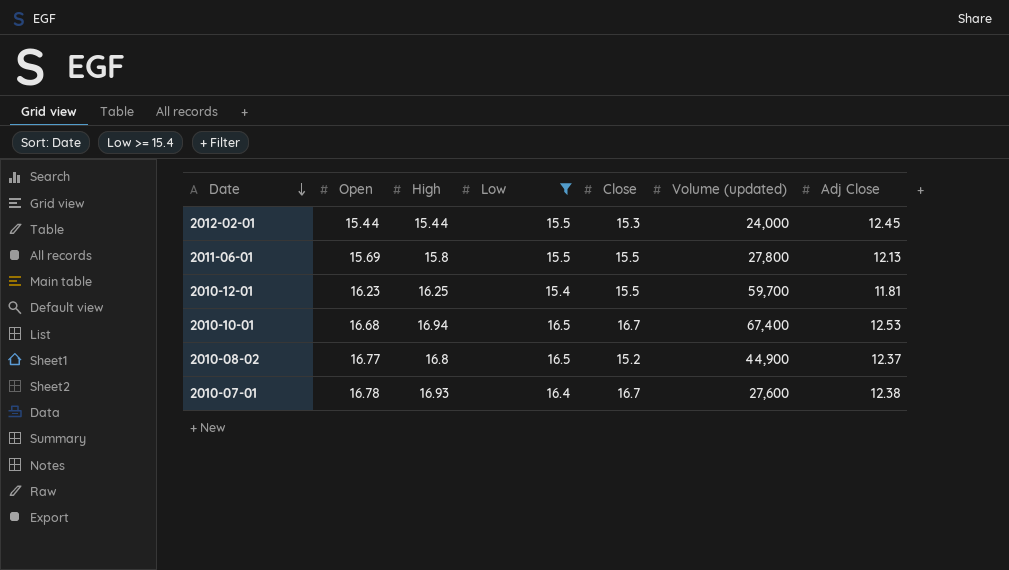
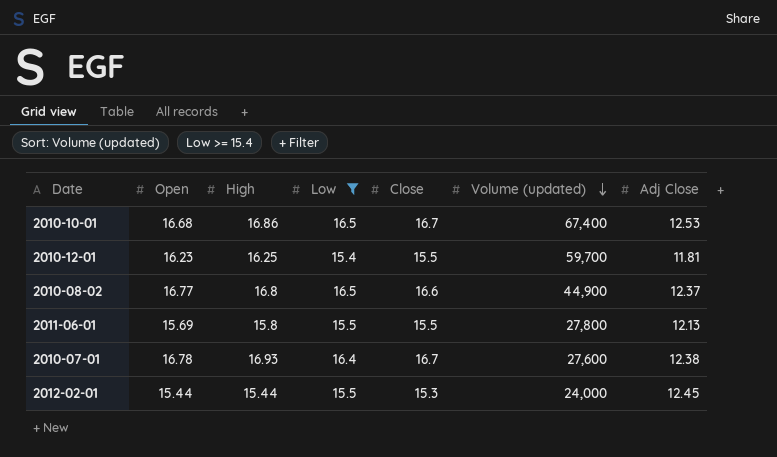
row order: Date descending -> Volume (updated) descending
2010-10-01 | High: 16.94 -> 16.86
2010-08-02 | Close: 15.2 -> 16.6

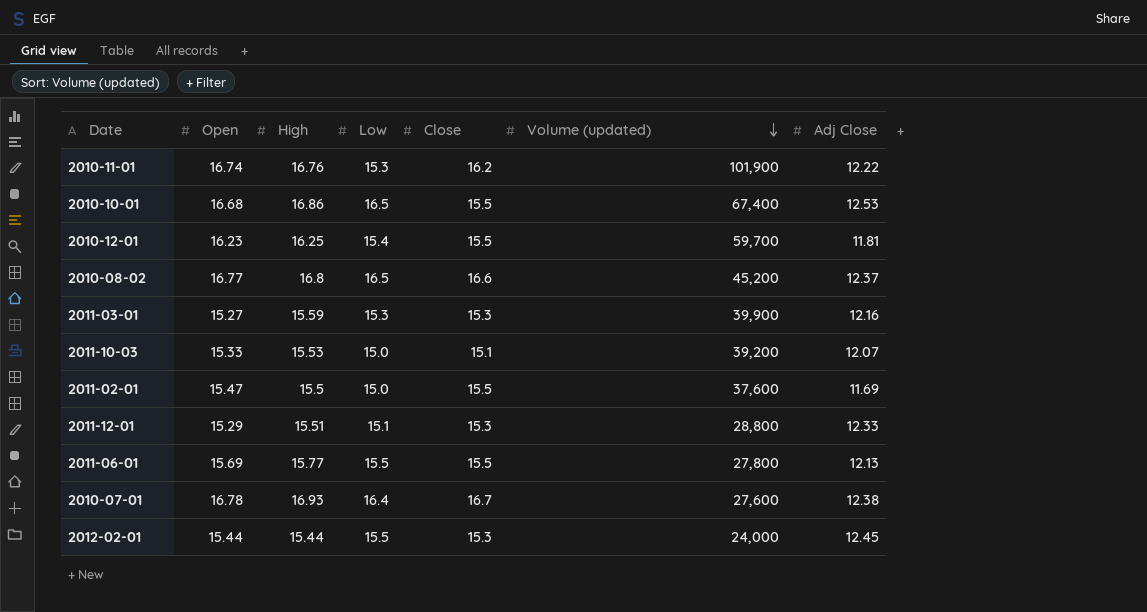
filter: Low >= 15.4 -> none
2010-10-01 | Close: 16.7 -> 15.5
2010-08-02 | Volume (updated): 44,900 -> 45,200
2011-06-01 | High: 15.8 -> 15.77

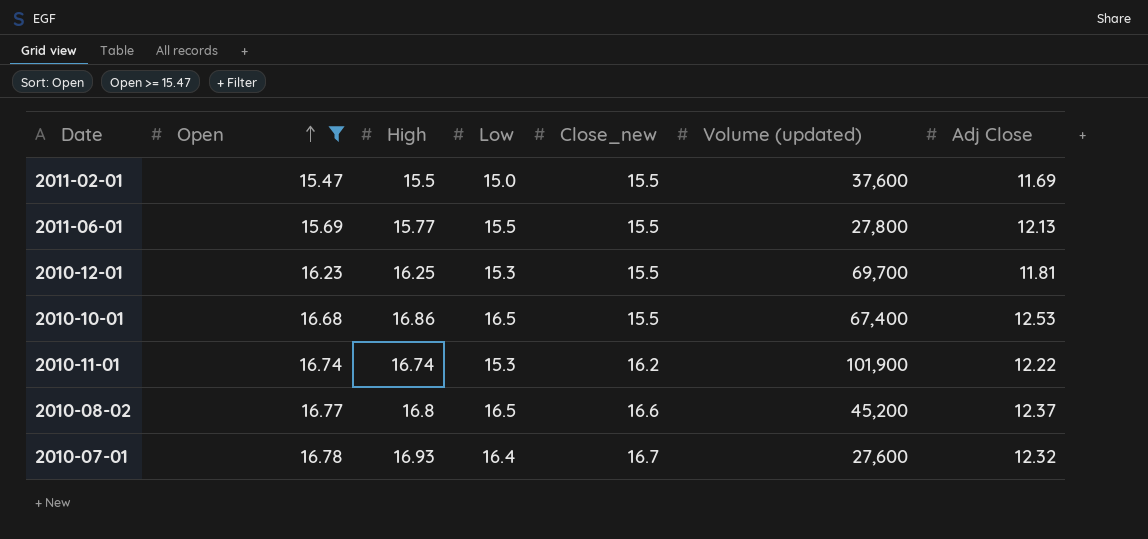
filter: none -> Open >= 15.47
row order: Volume (updated) descending -> Open ascending
column name: Close -> Close_new
2010-12-01 | Low: 15.4 -> 15.3
2010-12-01 | Volume (updated): 59,700 -> 69,700
2010-11-01 | High: 16.76 -> 16.74
2010-07-01 | Adj Close: 12.38 -> 12.32

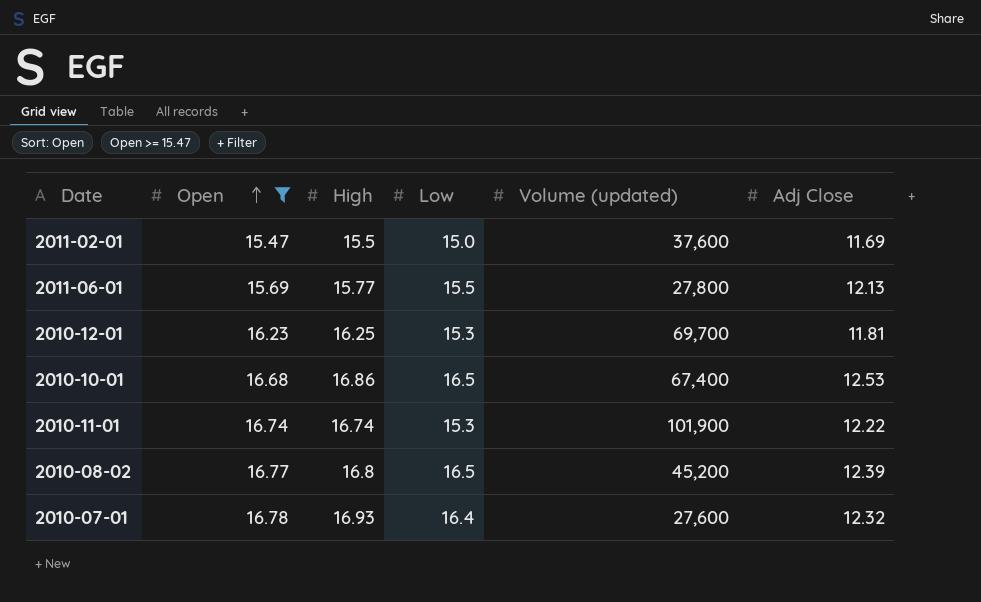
column Close_new | position: 5 -> none
2010-08-02 | Adj Close: 12.37 -> 12.39

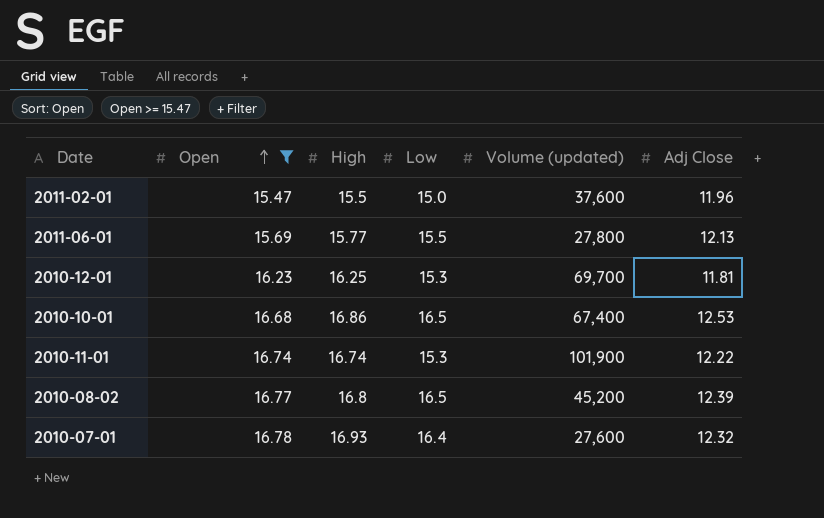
2011-02-01 | Adj Close: 11.69 -> 11.96

